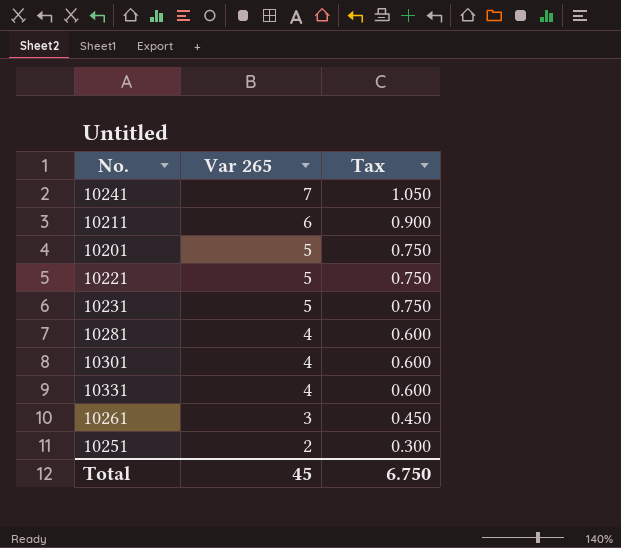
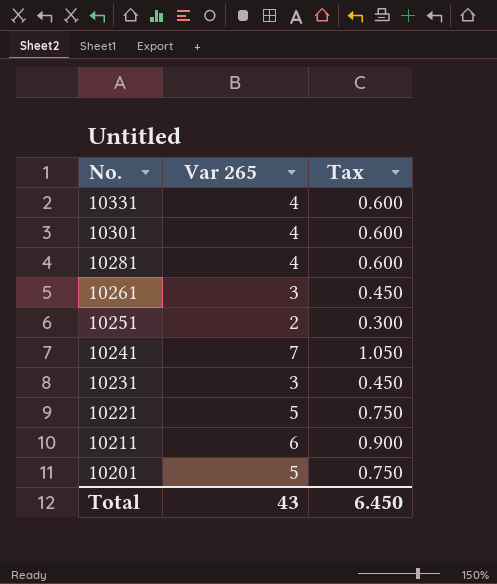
row order: Var 265 descending -> No. descending
10231 | Var 265: 5 -> 3
10231 | Tax: 0.750 -> 0.450
Total | Var 265: 45 -> 43
Total | Tax: 6.750 -> 6.450

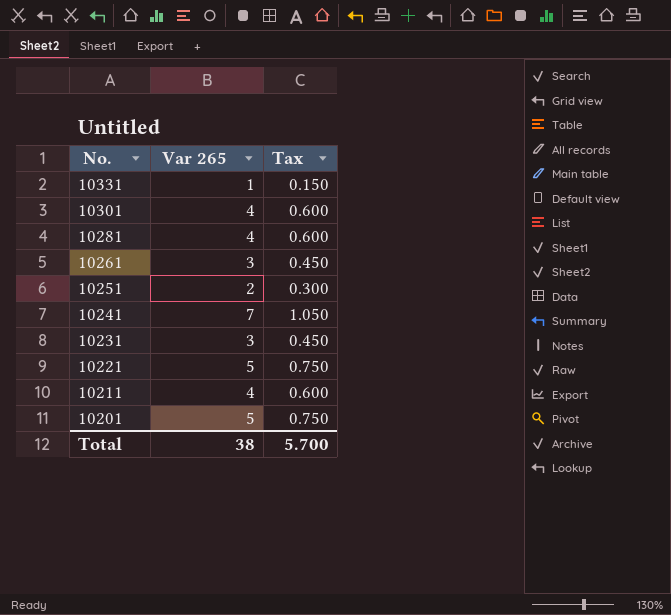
10331 | Var 265: 4 -> 1
10331 | Tax: 0.600 -> 0.150
10211 | Var 265: 6 -> 4
10211 | Tax: 0.900 -> 0.600
Total | Var 265: 43 -> 38
Total | Tax: 6.450 -> 5.700

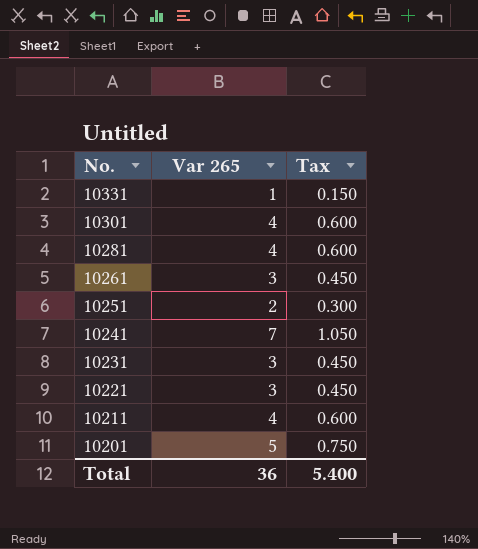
10221 | Var 265: 5 -> 3
10221 | Tax: 0.750 -> 0.450
Total | Var 265: 38 -> 36
Total | Tax: 5.700 -> 5.400

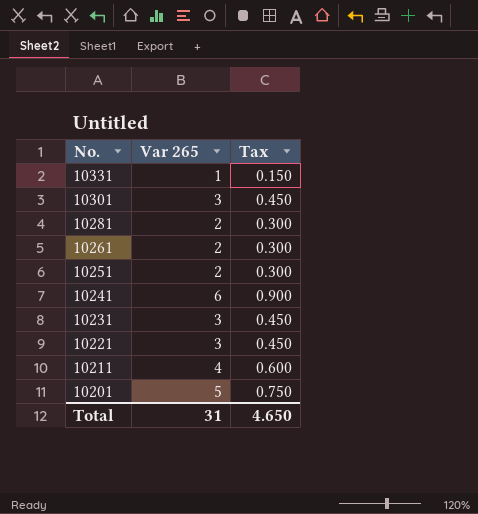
10301 | Var 265: 4 -> 3
10301 | Tax: 0.600 -> 0.450
10281 | Var 265: 4 -> 2
10281 | Tax: 0.600 -> 0.300
10261 | Var 265: 3 -> 2
10261 | Tax: 0.450 -> 0.300
10241 | Var 265: 7 -> 6
10241 | Tax: 1.050 -> 0.900
Total | Var 265: 36 -> 31
Total | Tax: 5.400 -> 4.650

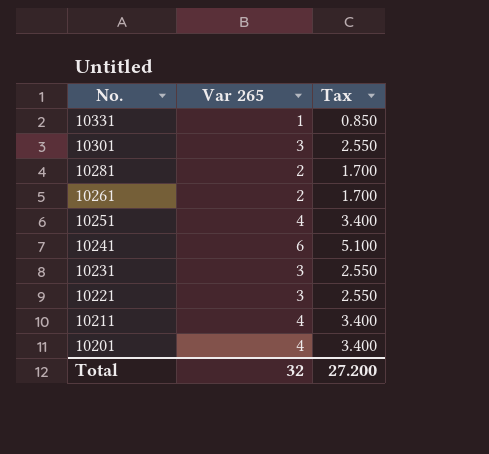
column Tax | formula: [Var 265] * 0.15 -> [Var 265] * 0.85
10251 | Var 265: 2 -> 4
10201 | Var 265: 5 -> 4
Total | Var 265: 31 -> 32
Total | Tax: 4.650 -> 27.200

